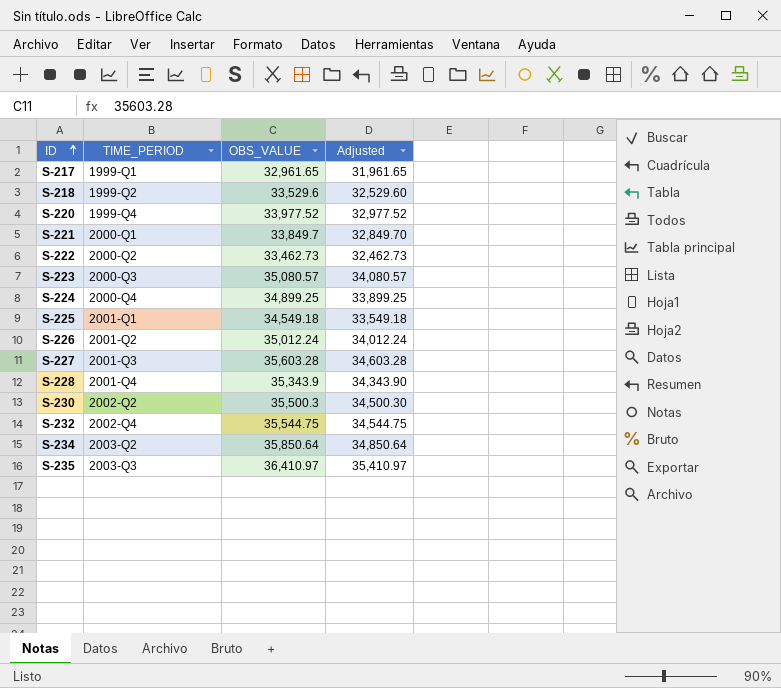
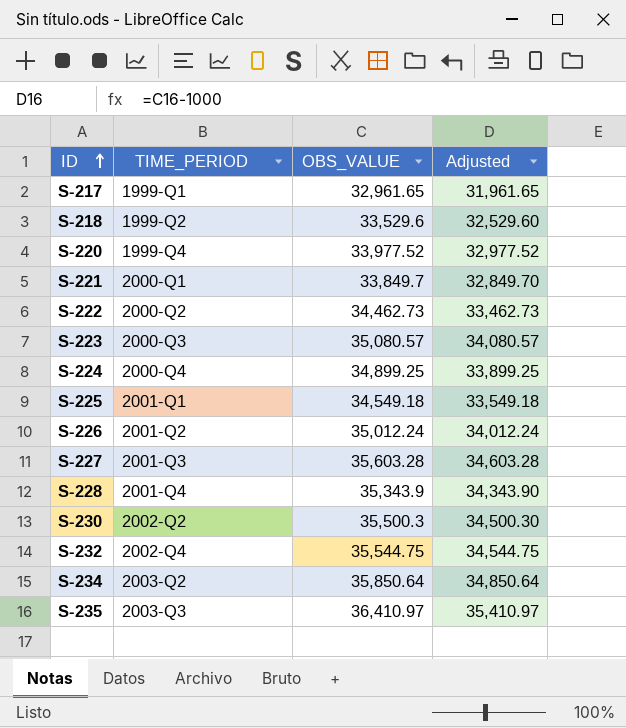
S-222 | OBS_VALUE: 33,462.73 -> 34,462.73
S-222 | Adjusted: 32,462.73 -> 33,462.73

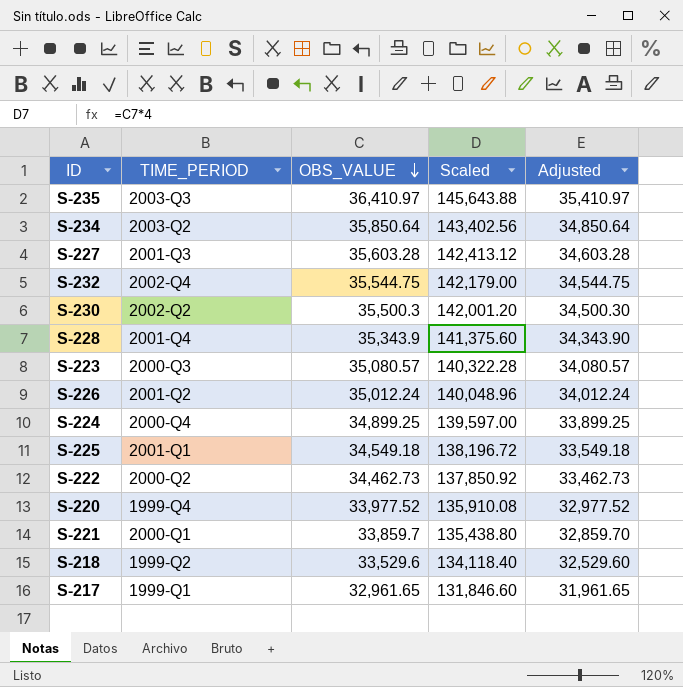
row order: ID ascending -> OBS_VALUE descending
column Scaled | formula: none -> [OBS_VALUE] * 4
S-221 | OBS_VALUE: 33,849.7 -> 33,859.7
S-221 | Adjusted: 32,849.70 -> 32,859.70

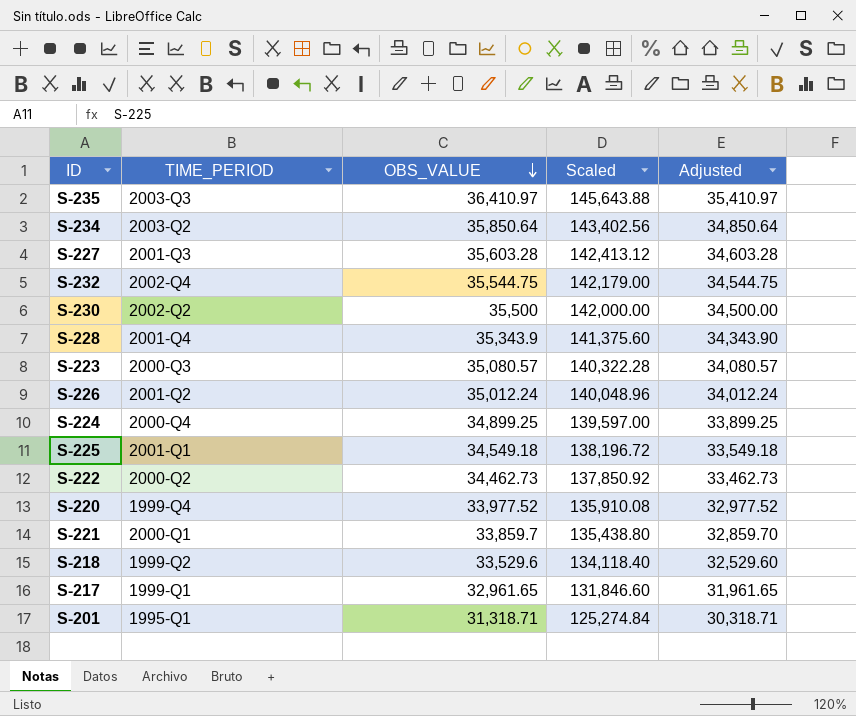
S-230 | OBS_VALUE: 35,500.3 -> 35,500
S-230 | Scaled: 142,001.20 -> 142,000.00
S-230 | Adjusted: 34,500.30 -> 34,500.00
row S-201: none -> 1995-Q1 | 31,318.71 | 125,274.84 | 30,318.71

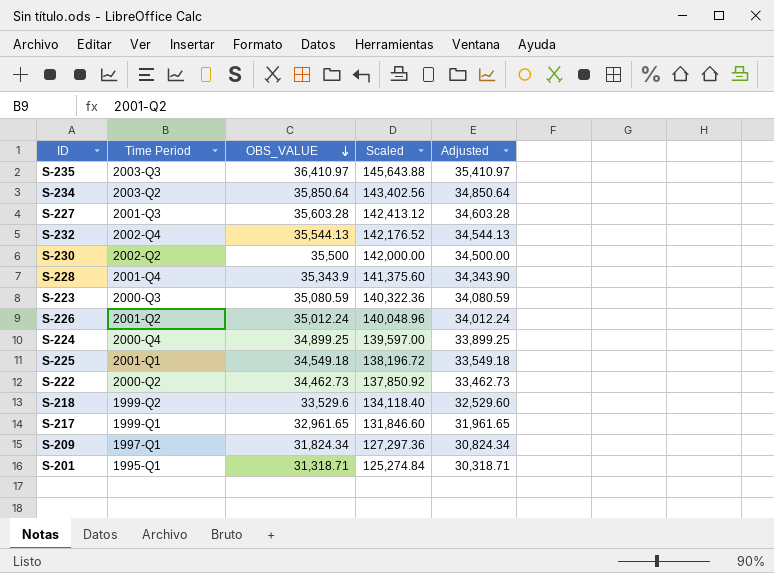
column name: TIME_PERIOD -> Time Period
row S-220: 1999-Q4 | 33,977.52 | 135,910.08 | 32,977.52 -> none
row S-221: 2000-Q1 | 33,859.7 | 135,438.80 | 32,859.70 -> none
S-232 | OBS_VALUE: 35,544.75 -> 35,544.13
S-232 | Scaled: 142,179.00 -> 142,176.52
S-232 | Adjusted: 34,544.75 -> 34,544.13
S-223 | OBS_VALUE: 35,080.57 -> 35,080.59
S-223 | Scaled: 140,322.28 -> 140,322.36
S-223 | Adjusted: 34,080.57 -> 34,080.59
row S-209: none -> 1997-Q1 | 31,824.34 | 127,297.36 | 30,824.34

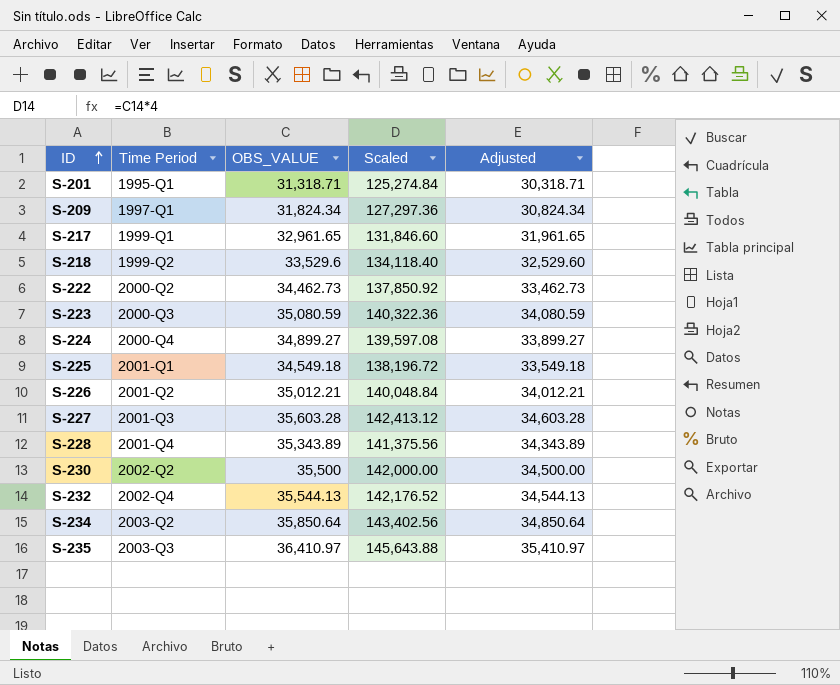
row order: OBS_VALUE descending -> ID ascending
S-224 | OBS_VALUE: 34,899.25 -> 34,899.27
S-224 | Scaled: 139,597.00 -> 139,597.08
S-224 | Adjusted: 33,899.25 -> 33,899.27
S-226 | OBS_VALUE: 35,012.24 -> 35,012.21
S-226 | Scaled: 140,048.96 -> 140,048.84
S-226 | Adjusted: 34,012.24 -> 34,012.21
S-228 | OBS_VALUE: 35,343.9 -> 35,343.89
S-228 | Scaled: 141,375.60 -> 141,375.56
S-228 | Adjusted: 34,343.90 -> 34,343.89

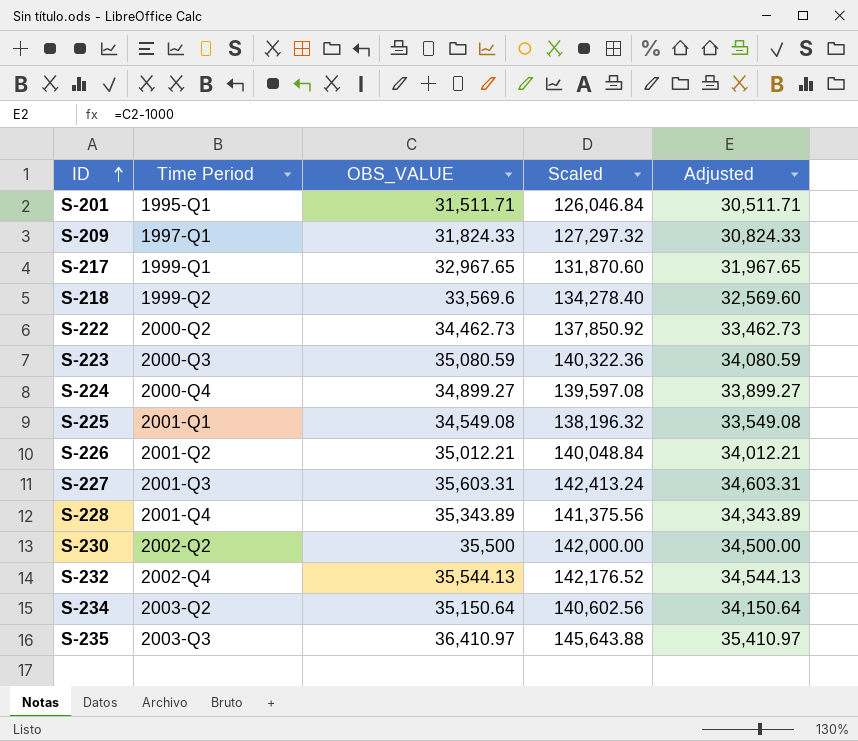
S-201 | OBS_VALUE: 31,318.71 -> 31,511.71
S-201 | Scaled: 125,274.84 -> 126,046.84
S-201 | Adjusted: 30,318.71 -> 30,511.71
S-209 | OBS_VALUE: 31,824.34 -> 31,824.33
S-209 | Scaled: 127,297.36 -> 127,297.32
S-209 | Adjusted: 30,824.34 -> 30,824.33
S-217 | OBS_VALUE: 32,961.65 -> 32,967.65
S-217 | Scaled: 131,846.60 -> 131,870.60
S-217 | Adjusted: 31,961.65 -> 31,967.65
S-218 | OBS_VALUE: 33,529.6 -> 33,569.6
S-218 | Scaled: 134,118.40 -> 134,278.40
S-218 | Adjusted: 32,529.60 -> 32,569.60
S-225 | OBS_VALUE: 34,549.18 -> 34,549.08
S-225 | Scaled: 138,196.72 -> 138,196.32
S-225 | Adjusted: 33,549.18 -> 33,549.08
S-227 | OBS_VALUE: 35,603.28 -> 35,603.31
S-227 | Scaled: 142,413.12 -> 142,413.24
S-227 | Adjusted: 34,603.28 -> 34,603.31
S-234 | OBS_VALUE: 35,850.64 -> 35,150.64
S-234 | Scaled: 143,402.56 -> 140,602.56
S-234 | Adjusted: 34,850.64 -> 34,150.64

